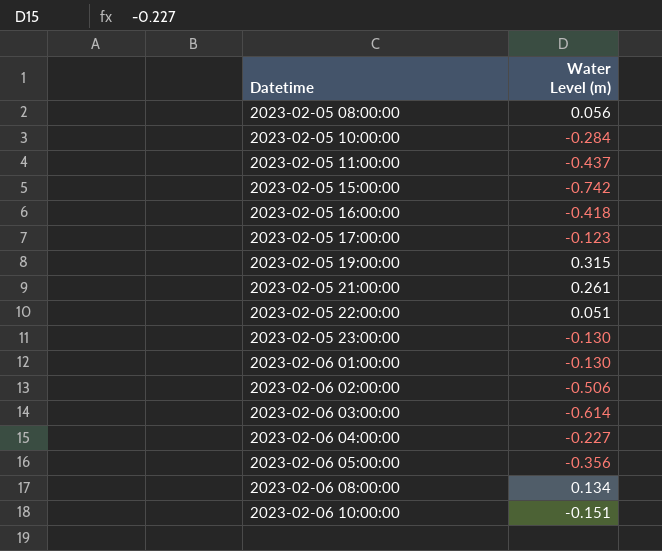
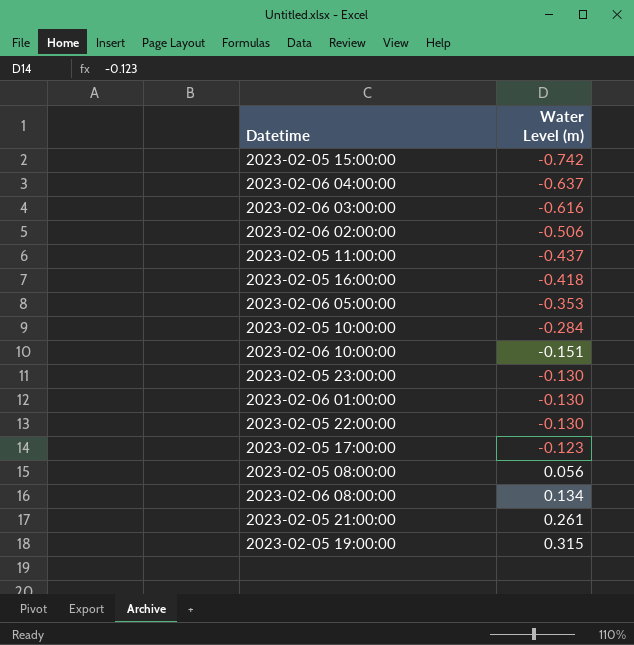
row order: Datetime ascending -> Water Level (m) ascending
2023-02-06 04:00:00 | Water Level (m): -0.227 -> -0.637
2023-02-06 03:00:00 | Water Level (m): -0.614 -> -0.616
2023-02-06 05:00:00 | Water Level (m): -0.356 -> -0.353
2023-02-05 22:00:00 | Water Level (m): 0.051 -> -0.130

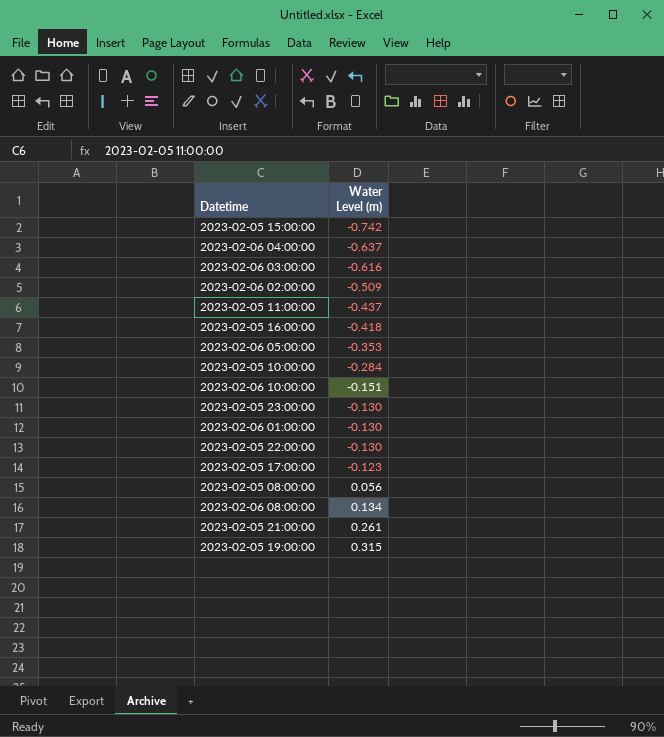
2023-02-06 02:00:00 | Water Level (m): -0.506 -> -0.509

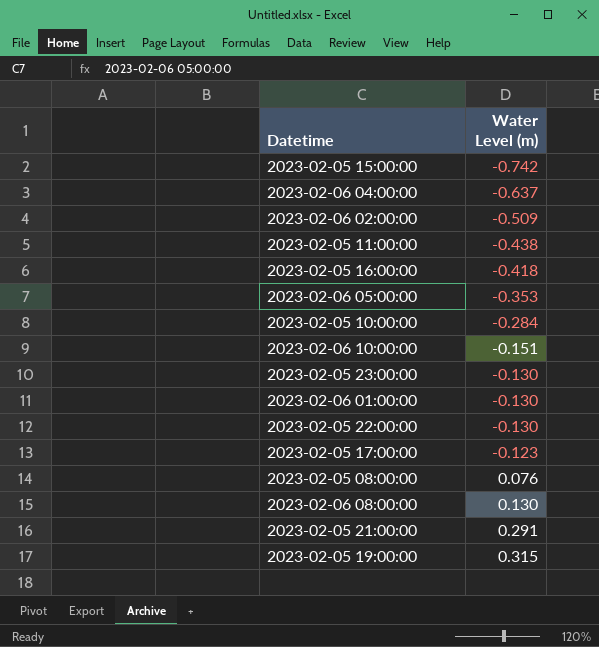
row 2023-02-06 03:00:00: -0.616 -> none
2023-02-05 11:00:00 | Water Level (m): -0.437 -> -0.438
2023-02-05 08:00:00 | Water Level (m): 0.056 -> 0.076
2023-02-06 08:00:00 | Water Level (m): 0.134 -> 0.130
2023-02-05 21:00:00 | Water Level (m): 0.261 -> 0.291

